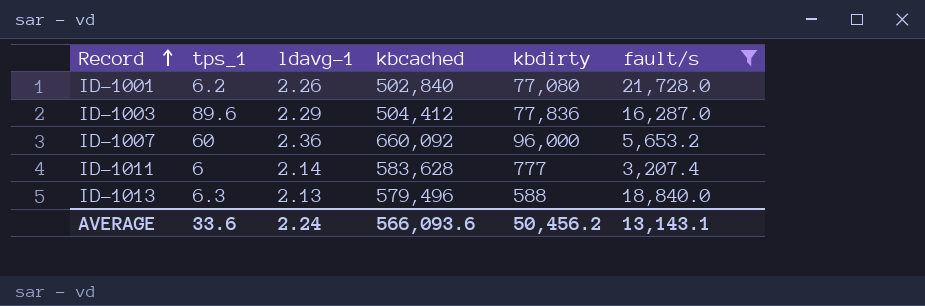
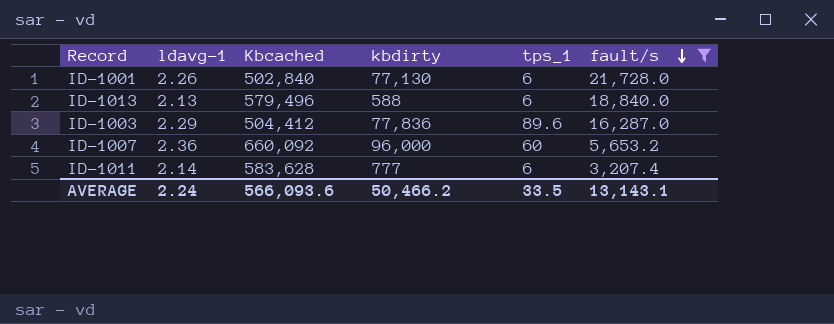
row order: Record ascending -> fault/s descending
column name: kbcached -> Kbcached
column tps_1 | position: 2 -> 5
ID-1001 | kbdirty: 77,080 -> 77,130
ID-1001 | tps_1: 6.2 -> 6
ID-1013 | tps_1: 6.3 -> 6
AVERAGE | kbdirty: 50,456.2 -> 50,466.2
AVERAGE | tps_1: 33.6 -> 33.5

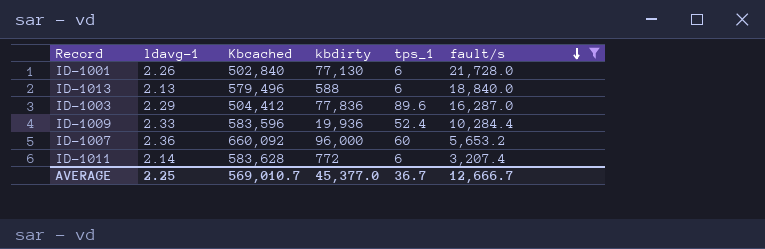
row ID-1009: none -> 2.33 | 583,596 | 19,936 | 52.4 | 10,284.4
ID-1011 | kbdirty: 777 -> 772
AVERAGE | ldavg-1: 2.24 -> 2.25
AVERAGE | Kbcached: 566,093.6 -> 569,010.7
AVERAGE | kbdirty: 50,466.2 -> 45,377.0
AVERAGE | tps_1: 33.5 -> 36.7
AVERAGE | fault/s: 13,143.1 -> 12,666.7

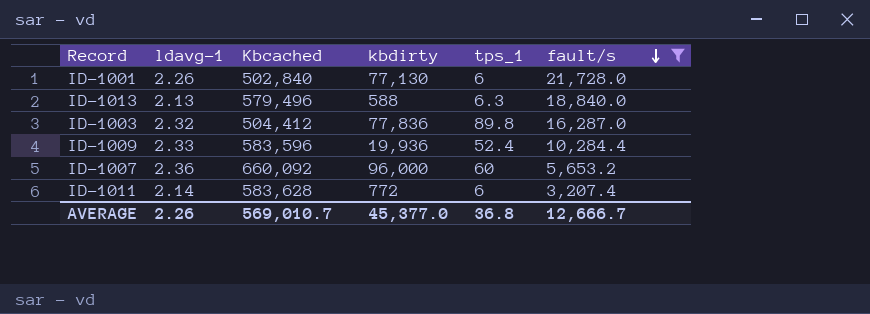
ID-1013 | tps_1: 6 -> 6.3
ID-1003 | ldavg-1: 2.29 -> 2.32
ID-1003 | tps_1: 89.6 -> 89.8
AVERAGE | ldavg-1: 2.25 -> 2.26
AVERAGE | tps_1: 36.7 -> 36.8

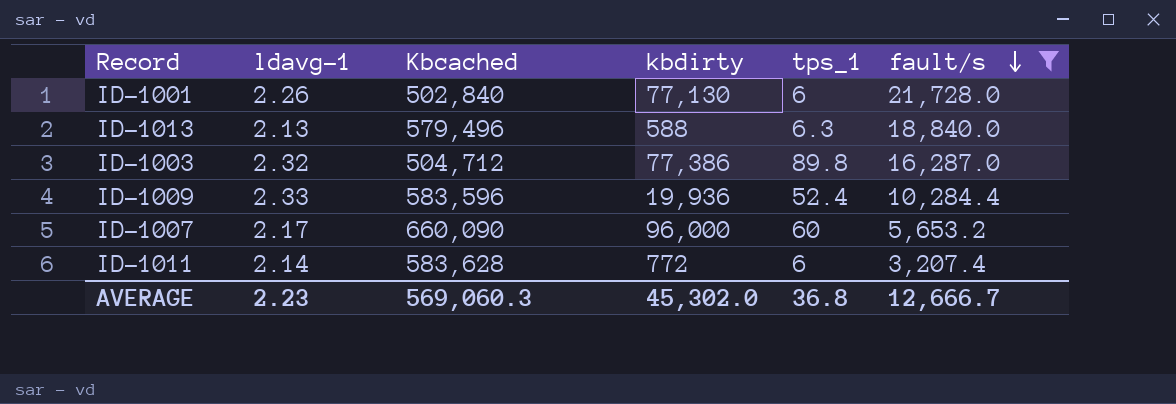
ID-1003 | Kbcached: 504,412 -> 504,712
ID-1003 | kbdirty: 77,836 -> 77,386
ID-1007 | ldavg-1: 2.36 -> 2.17
ID-1007 | Kbcached: 660,092 -> 660,090
AVERAGE | ldavg-1: 2.26 -> 2.23
AVERAGE | Kbcached: 569,010.7 -> 569,060.3
AVERAGE | kbdirty: 45,377.0 -> 45,302.0

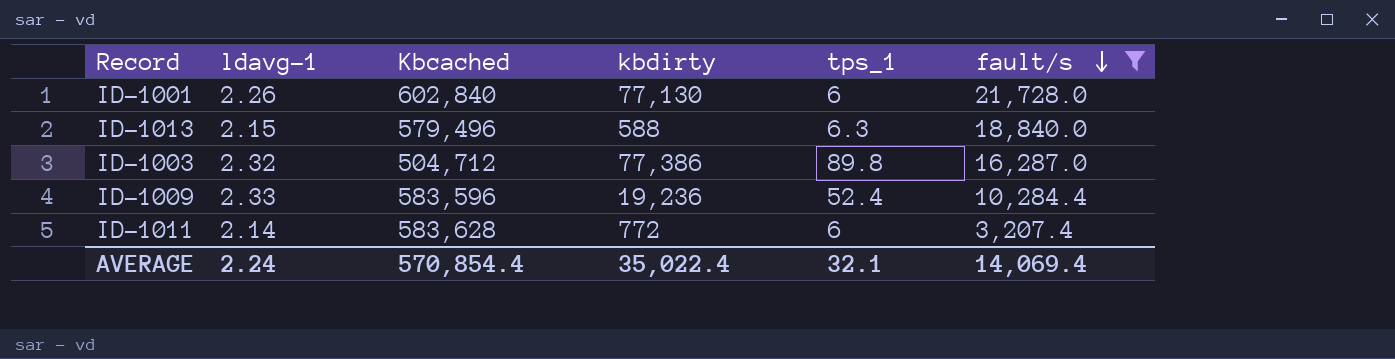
row ID-1007: 2.17 | 660,090 | 96,000 | 60 | 5,653.2 -> none
ID-1001 | Kbcached: 502,840 -> 602,840
ID-1013 | ldavg-1: 2.13 -> 2.15
ID-1009 | kbdirty: 19,936 -> 19,236
AVERAGE | ldavg-1: 2.23 -> 2.24
AVERAGE | Kbcached: 569,060.3 -> 570,854.4
AVERAGE | kbdirty: 45,302.0 -> 35,022.4
AVERAGE | tps_1: 36.8 -> 32.1
AVERAGE | fault/s: 12,666.7 -> 14,069.4

